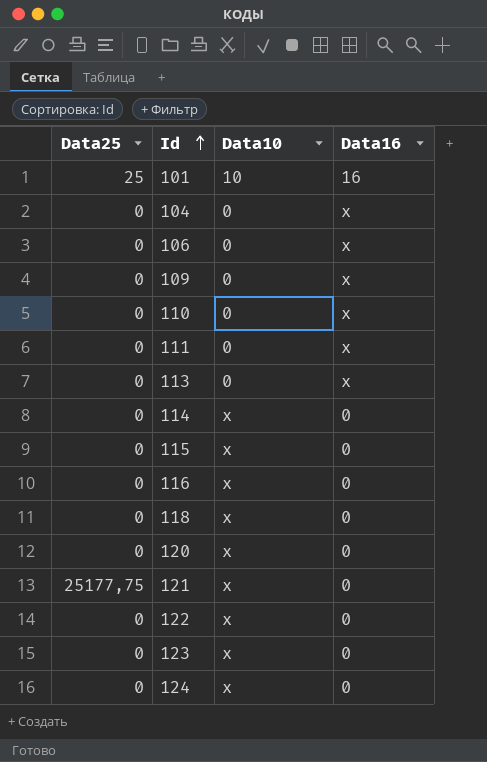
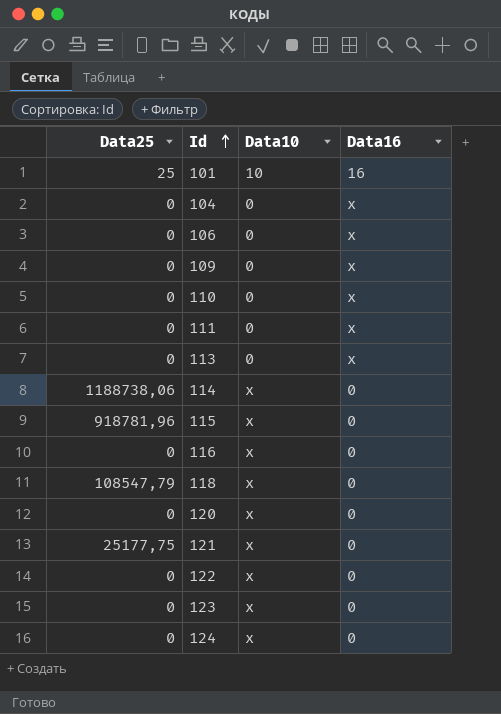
114 | Data25: 0 -> 1188738,06
115 | Data25: 0 -> 918781,96
118 | Data25: 0 -> 108547,79

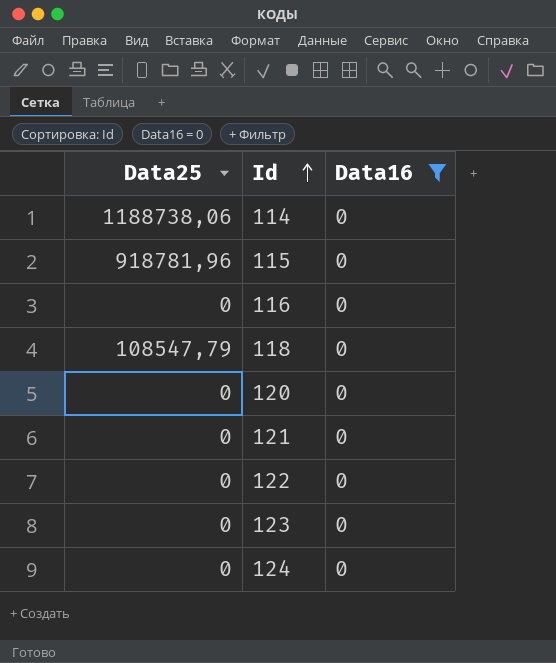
filter: none -> Data16 = 0
column Data10 | position: 3 -> none
121 | Data25: 25177,75 -> 0

